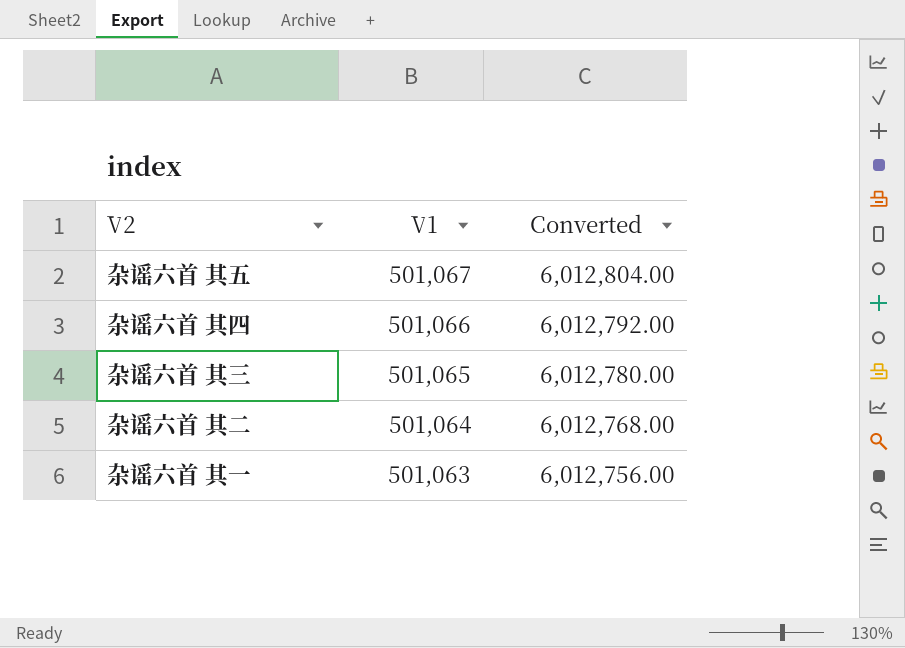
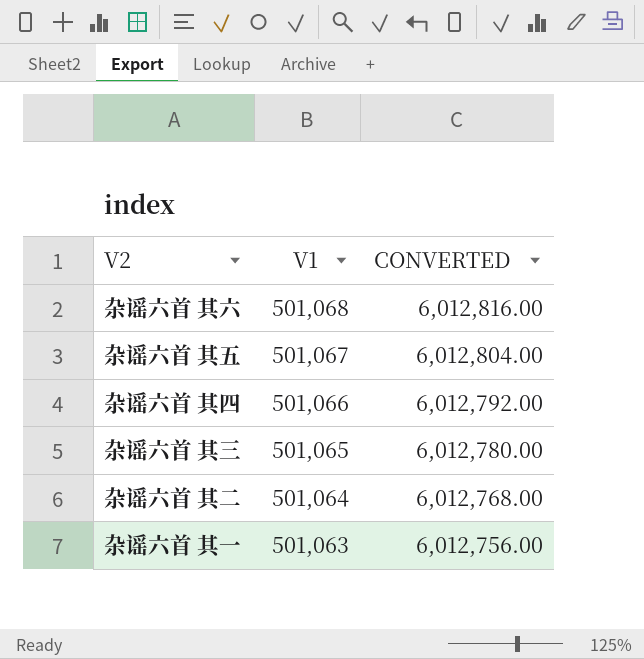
column name: Converted -> CONVERTED
row 杂谣六首 其六: none -> 501,068 | 6,012,816.00

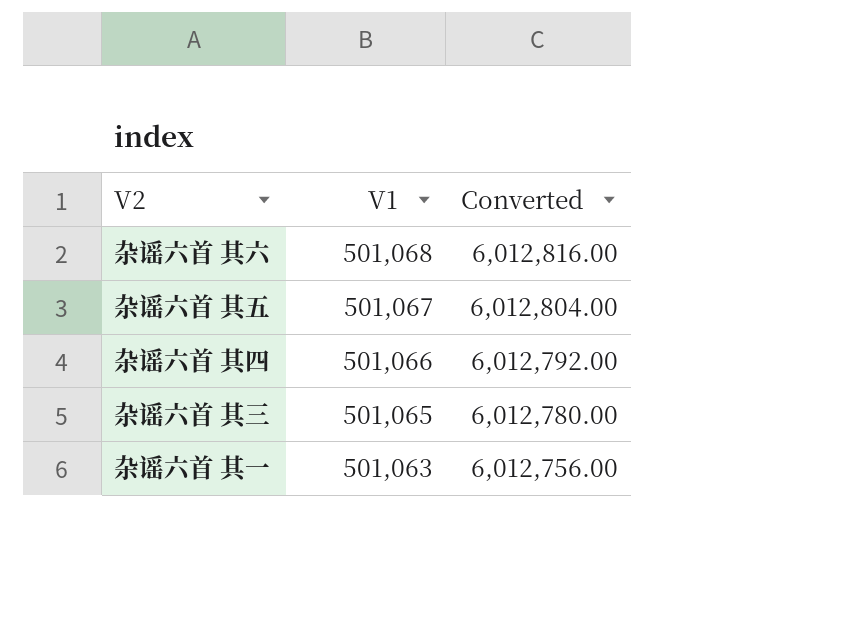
column name: CONVERTED -> Converted
row 杂谣六首 其二: 501,064 | 6,012,768.00 -> none

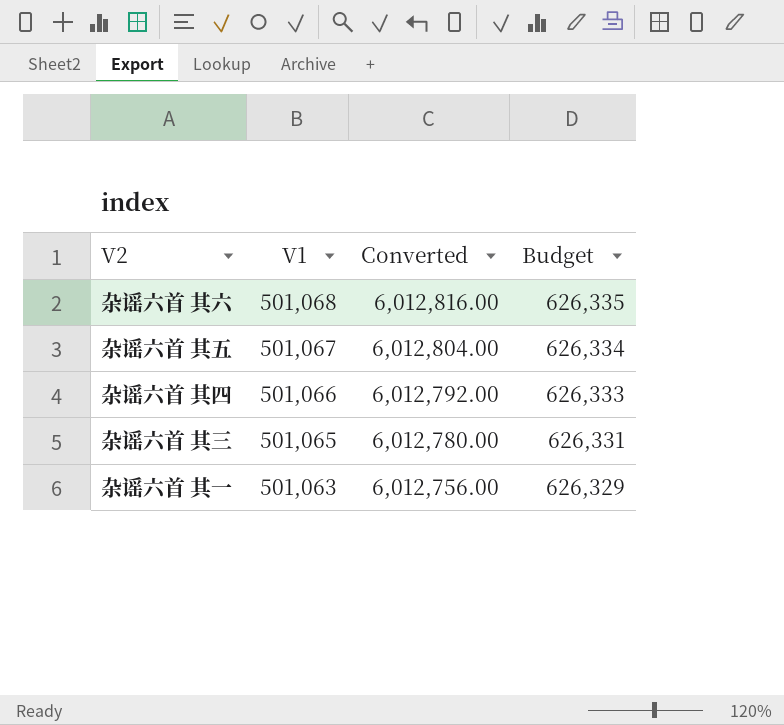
column Budget | formula: none -> [V1] * 1.25

